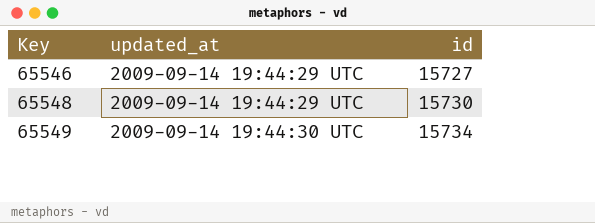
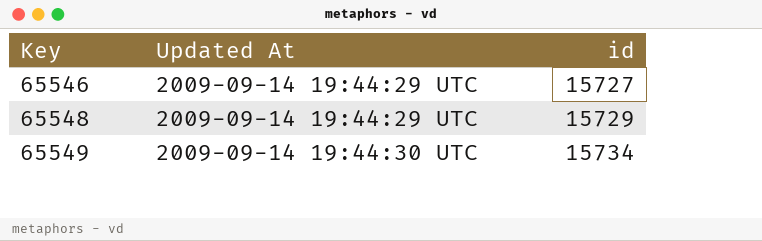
column name: updated_at -> Updated At
65548 | id: 15730 -> 15729

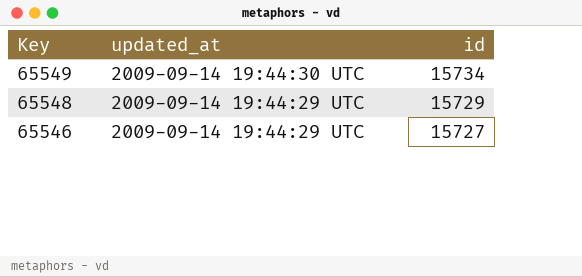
row order: Key ascending -> Key descending
column name: Updated At -> updated_at

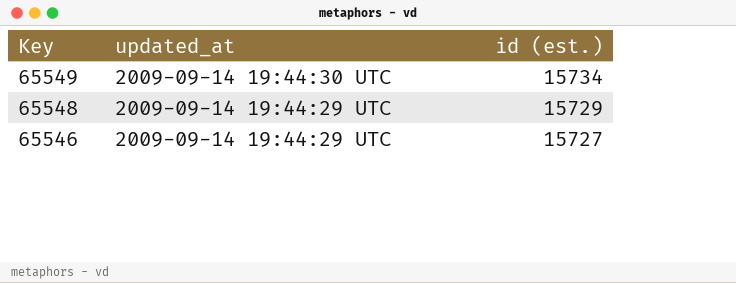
column name: id -> id (est.)

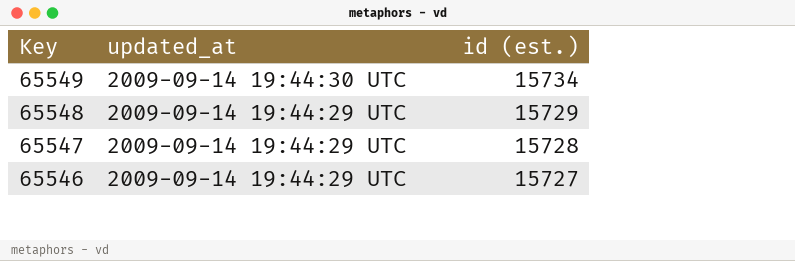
row 65547: none -> 2009-09-14 19:44:29 UTC | 15728

